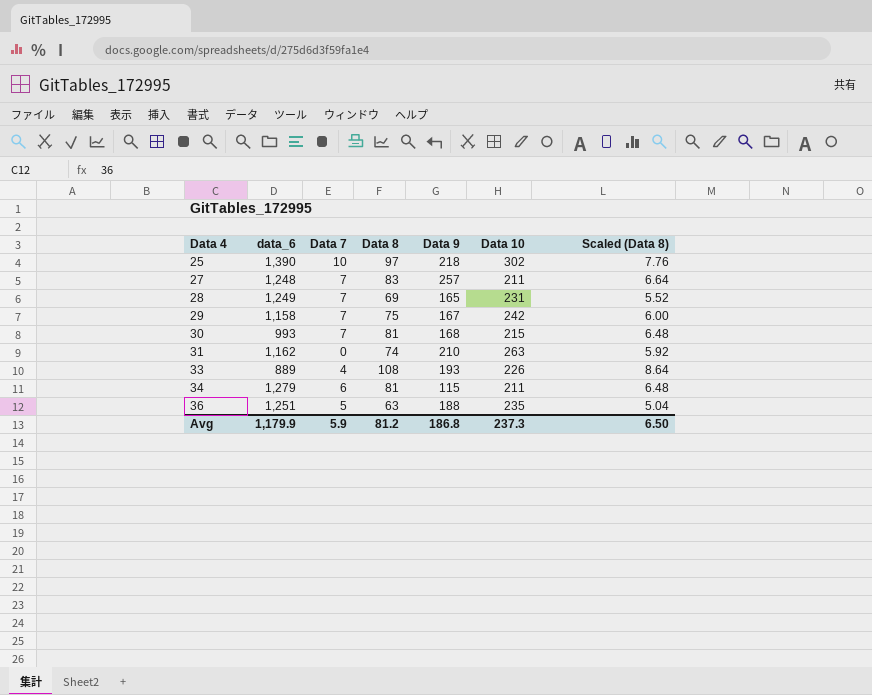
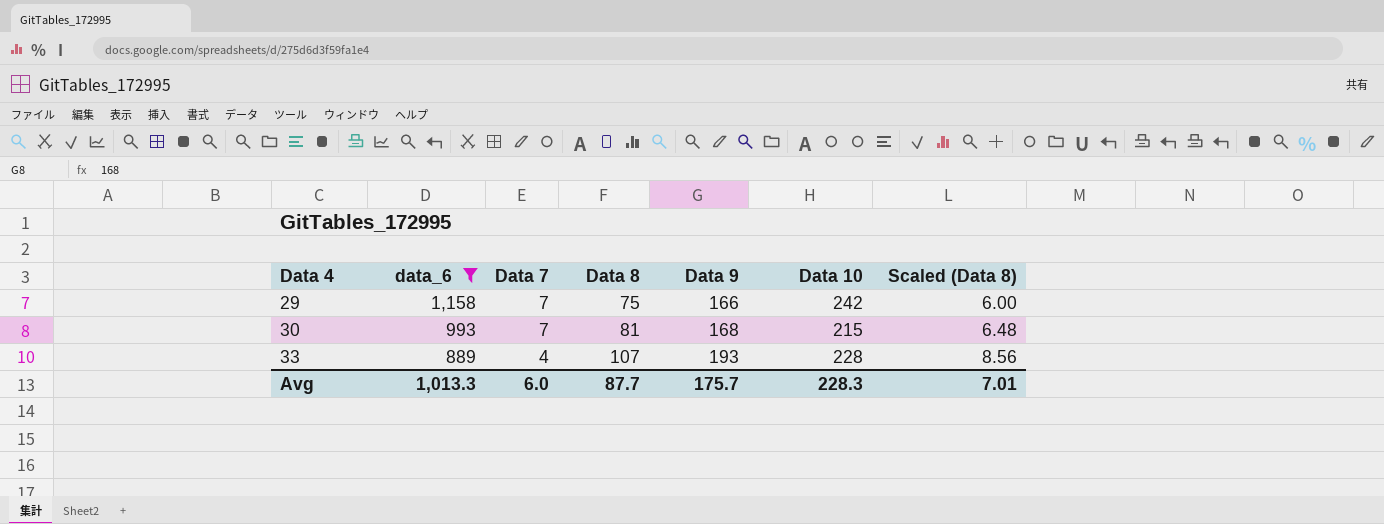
filter: none -> data_6 <= 1,158
29 | Data 9: 167 -> 166
33 | Data 8: 108 -> 107
33 | Data 10: 226 -> 228
33 | Scaled (Data 8): 8.64 -> 8.56
Avg | data_6: 1,179.9 -> 1,013.3
Avg | Data 7: 5.9 -> 6.0
Avg | Data 8: 81.2 -> 87.7
Avg | Data 9: 186.8 -> 175.7
Avg | Data 10: 237.3 -> 228.3
Avg | Scaled (Data 8): 6.50 -> 7.01

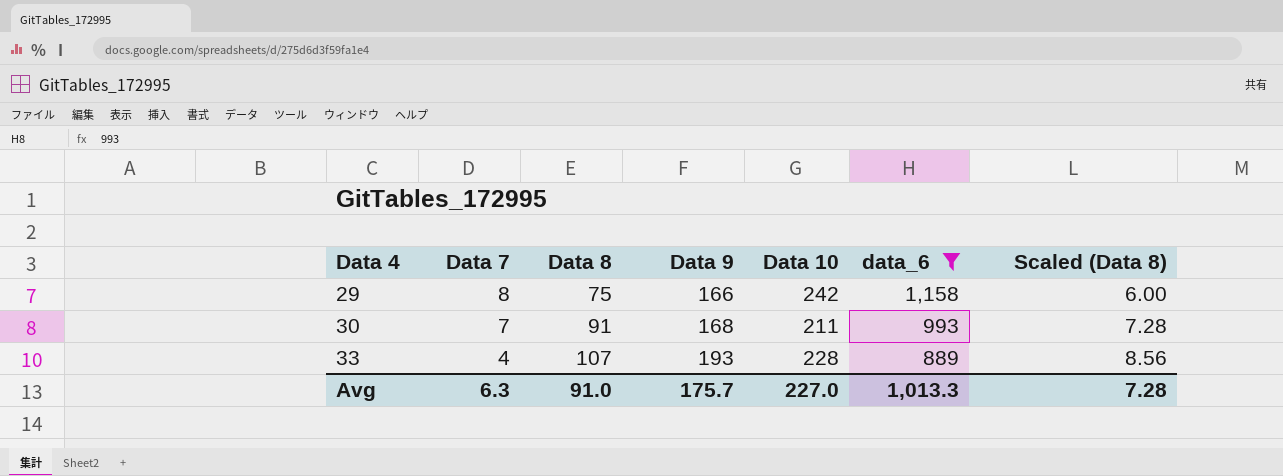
column data_6 | position: 2 -> 6
29 | Data 7: 7 -> 8
30 | Data 8: 81 -> 91
30 | Data 10: 215 -> 211
30 | Scaled (Data 8): 6.48 -> 7.28
Avg | Data 7: 6.0 -> 6.3
Avg | Data 8: 87.7 -> 91.0
Avg | Data 10: 228.3 -> 227.0
Avg | Scaled (Data 8): 7.01 -> 7.28

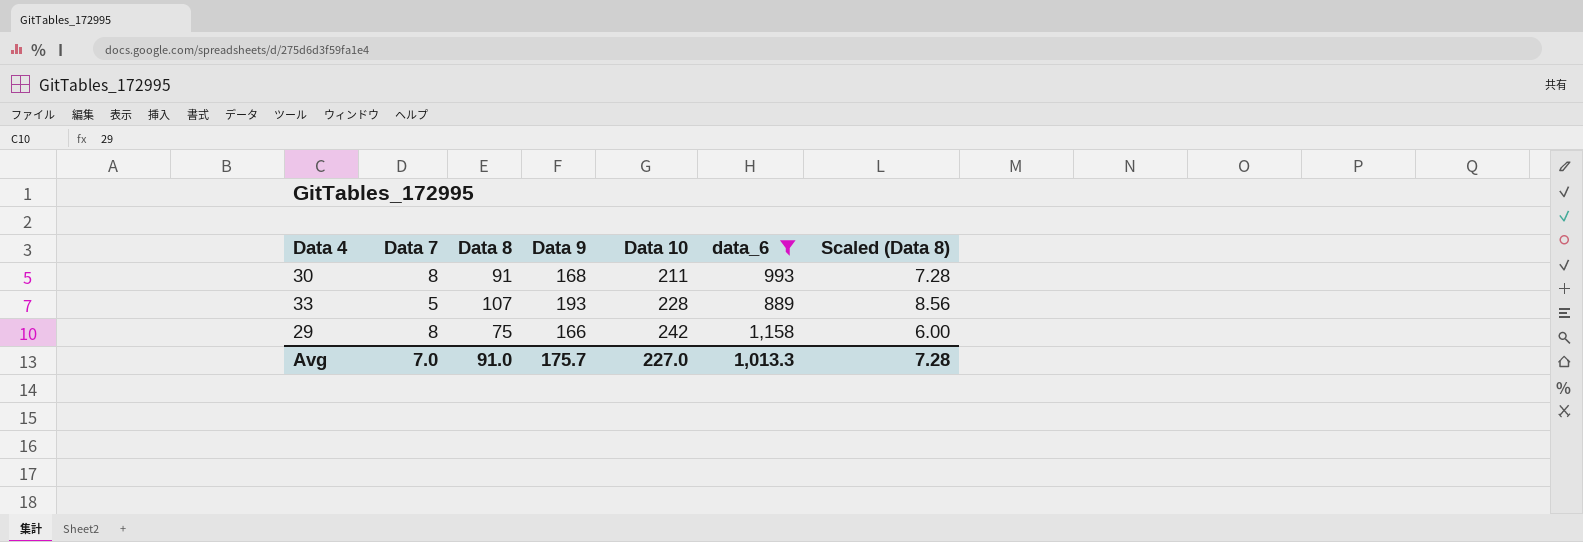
row order: Data 4 ascending -> Data 10 ascending
30 | Data 7: 7 -> 8
33 | Data 7: 4 -> 5
Avg | Data 7: 6.3 -> 7.0

